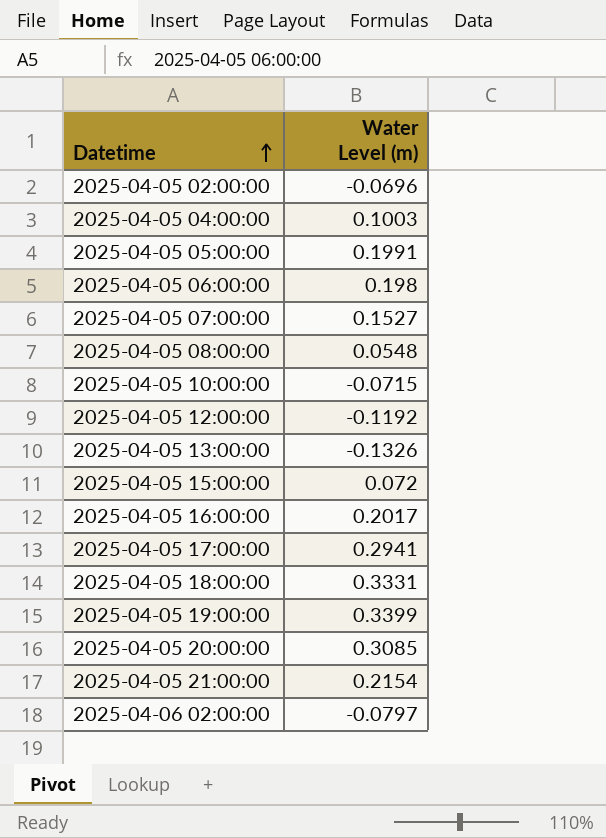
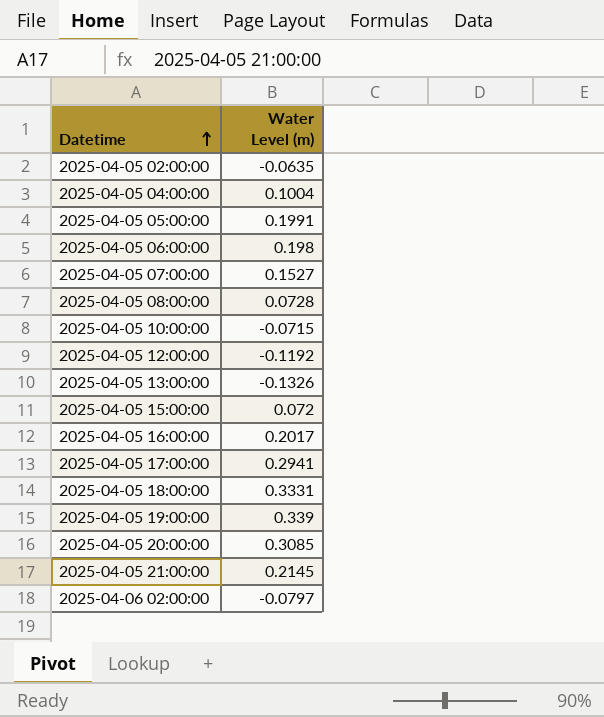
2025-04-05 02:00:00 | Water Level (m): -0.0696 -> -0.0635
2025-04-05 04:00:00 | Water Level (m): 0.1003 -> 0.1004
2025-04-05 08:00:00 | Water Level (m): 0.0548 -> 0.0728
2025-04-05 19:00:00 | Water Level (m): 0.3399 -> 0.339
2025-04-05 21:00:00 | Water Level (m): 0.2154 -> 0.2145

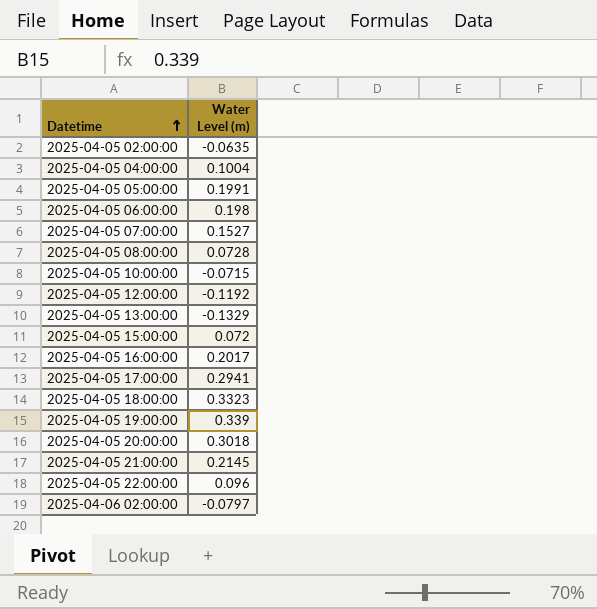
2025-04-05 13:00:00 | Water Level (m): -0.1326 -> -0.1329
2025-04-05 18:00:00 | Water Level (m): 0.3331 -> 0.3323
2025-04-05 20:00:00 | Water Level (m): 0.3085 -> 0.3018
row 2025-04-05 22:00:00: none -> 0.096

